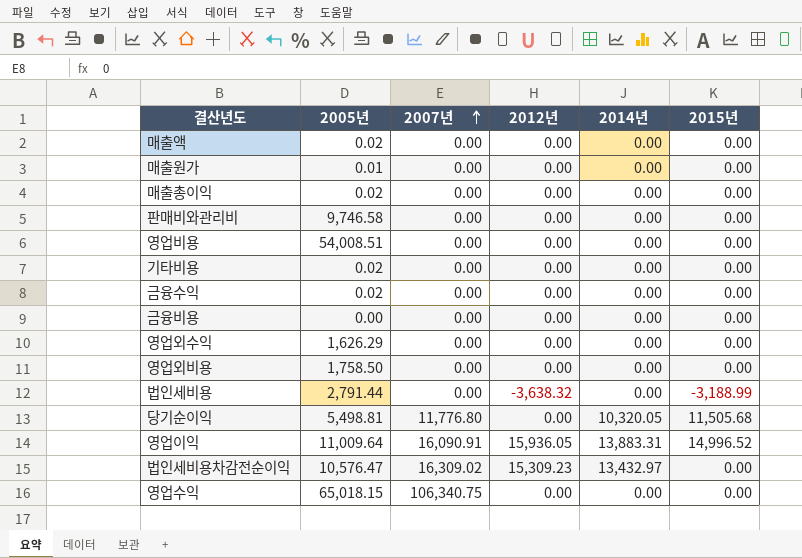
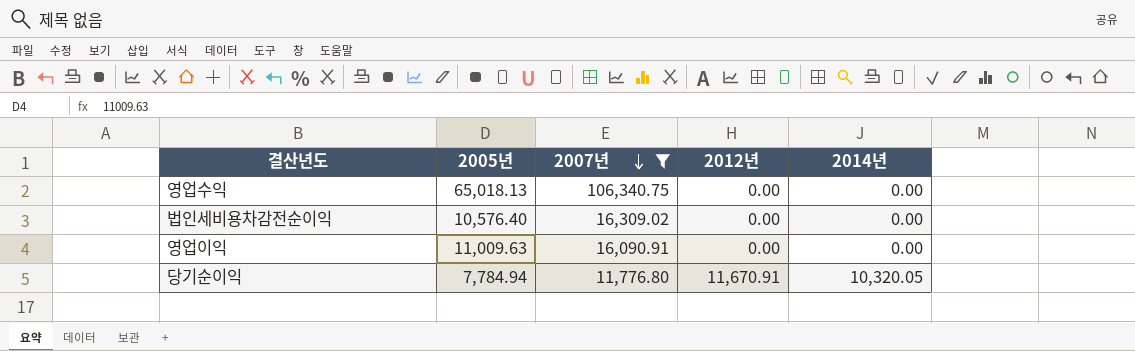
filter: none -> 2007년 != 0.00
row order: 2007년 ascending -> 2007년 descending
column 2015년 | position: 6 -> none
영업수익 | 2005년: 65,018.15 -> 65,018.13
법인세비용차감전순이익 | 2005년: 10,576.47 -> 10,576.40
법인세비용차감전순이익 | 2012년: 15,309.23 -> 0.00
법인세비용차감전순이익 | 2014년: 13,432.97 -> 0.00
영업이익 | 2005년: 11,009.64 -> 11,009.63
영업이익 | 2012년: 15,936.05 -> 0.00
영업이익 | 2014년: 13,883.31 -> 0.00
당기순이익 | 2005년: 5,498.81 -> 7,784.94
당기순이익 | 2012년: 0.00 -> 11,670.91

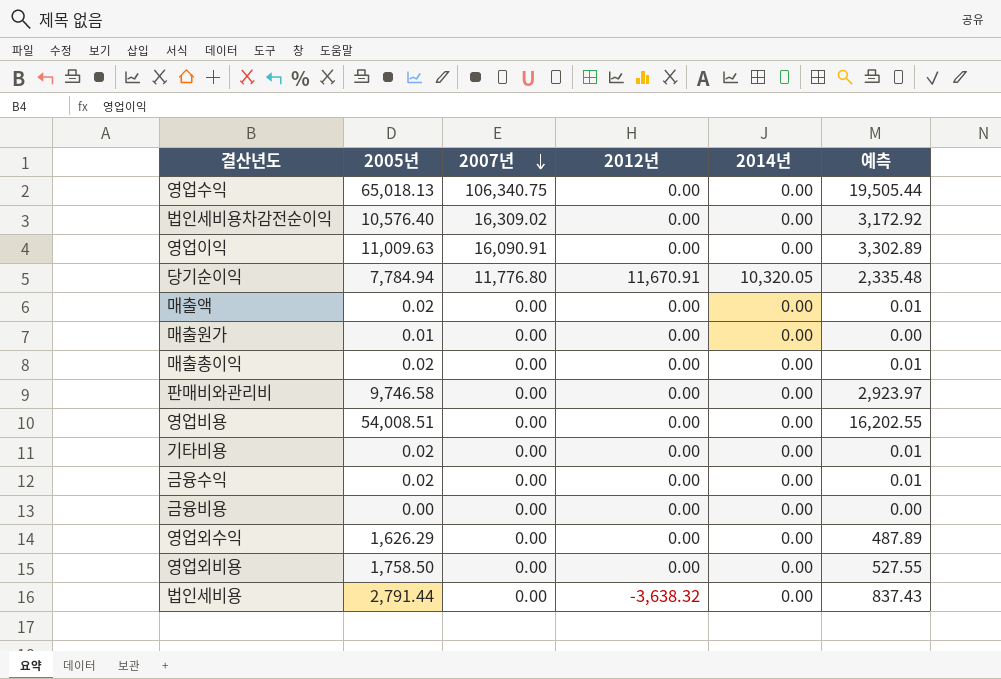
filter: 2007년 != 0.00 -> none
column 예측 | formula: none -> [2005년] * 0.3

